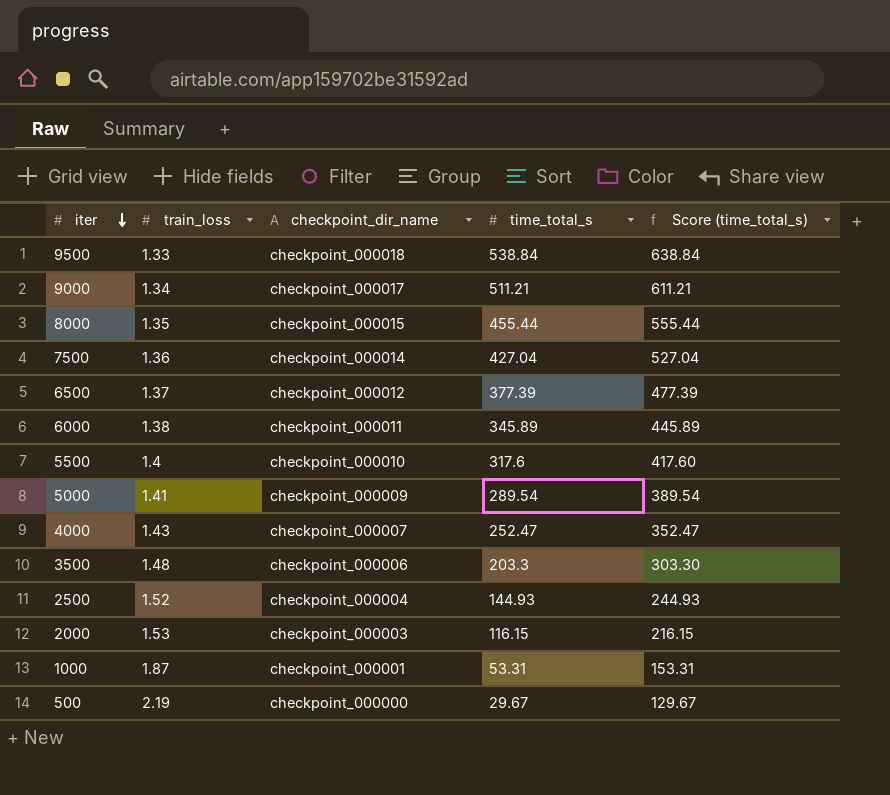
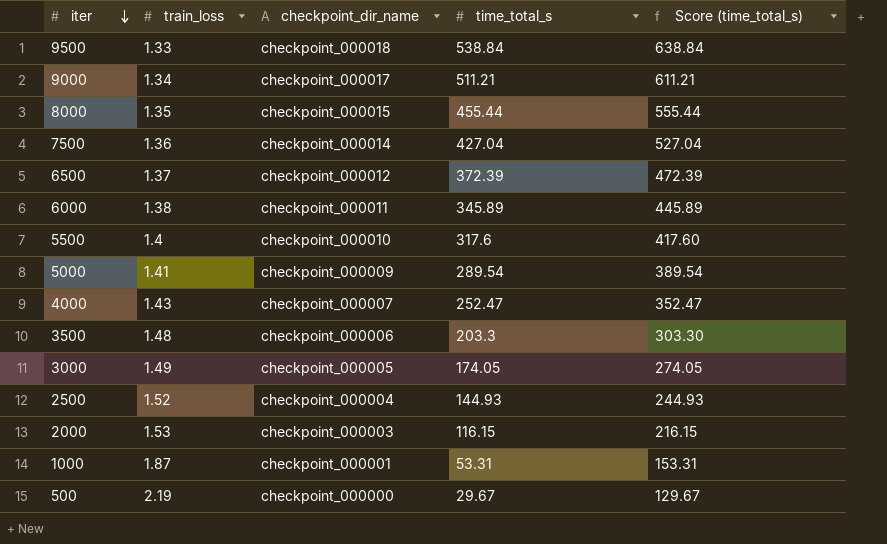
6500 | time_total_s: 377.39 -> 372.39
6500 | Score (time_total_s): 477.39 -> 472.39
row 3000: none -> 1.49 | checkpoint_000005 | 174.05 | 274.05

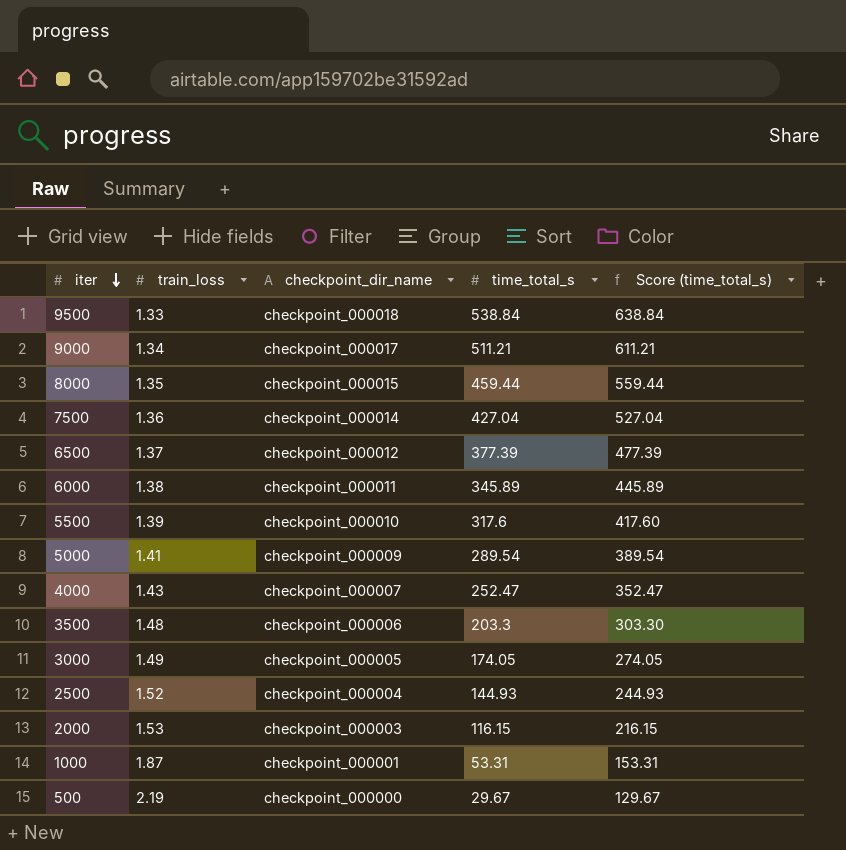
8000 | time_total_s: 455.44 -> 459.44
8000 | Score (time_total_s): 555.44 -> 559.44
6500 | time_total_s: 372.39 -> 377.39
6500 | Score (time_total_s): 472.39 -> 477.39
5500 | train_loss: 1.4 -> 1.39

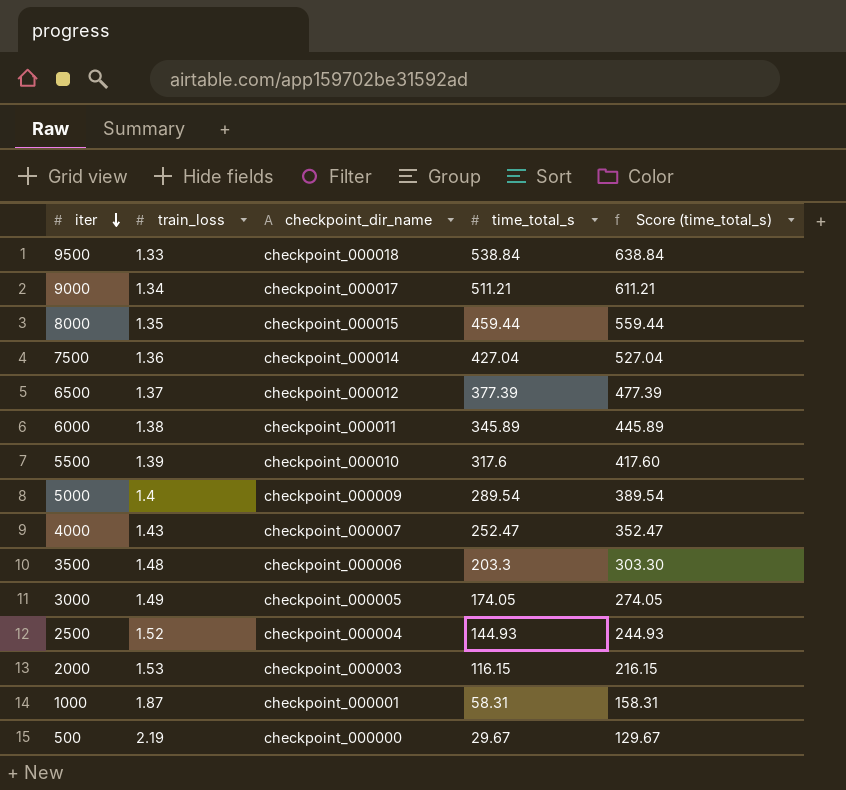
5000 | train_loss: 1.41 -> 1.4
1000 | time_total_s: 53.31 -> 58.31
1000 | Score (time_total_s): 153.31 -> 158.31

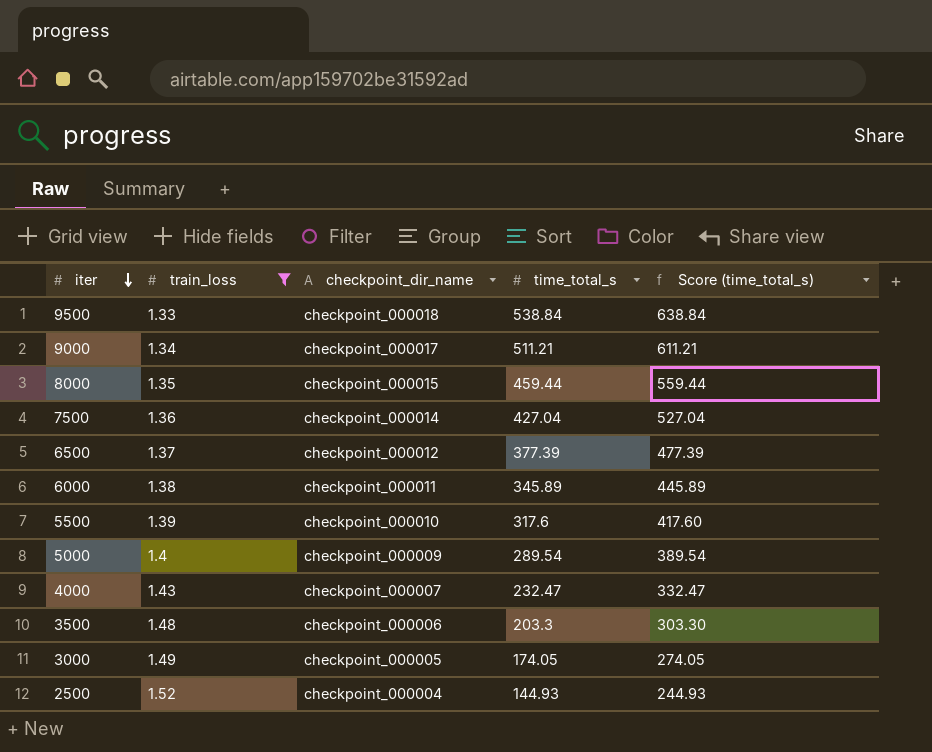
filter: none -> train_loss <= 1.52
4000 | time_total_s: 252.47 -> 232.47
4000 | Score (time_total_s): 352.47 -> 332.47

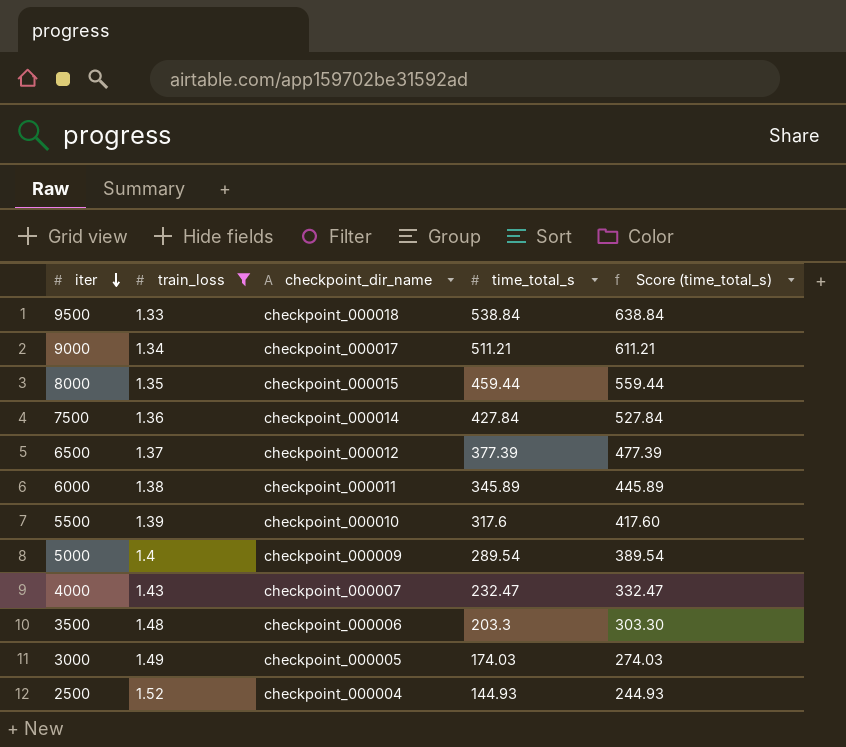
7500 | time_total_s: 427.04 -> 427.84
7500 | Score (time_total_s): 527.04 -> 527.84
3000 | time_total_s: 174.05 -> 174.03
3000 | Score (time_total_s): 274.05 -> 274.03

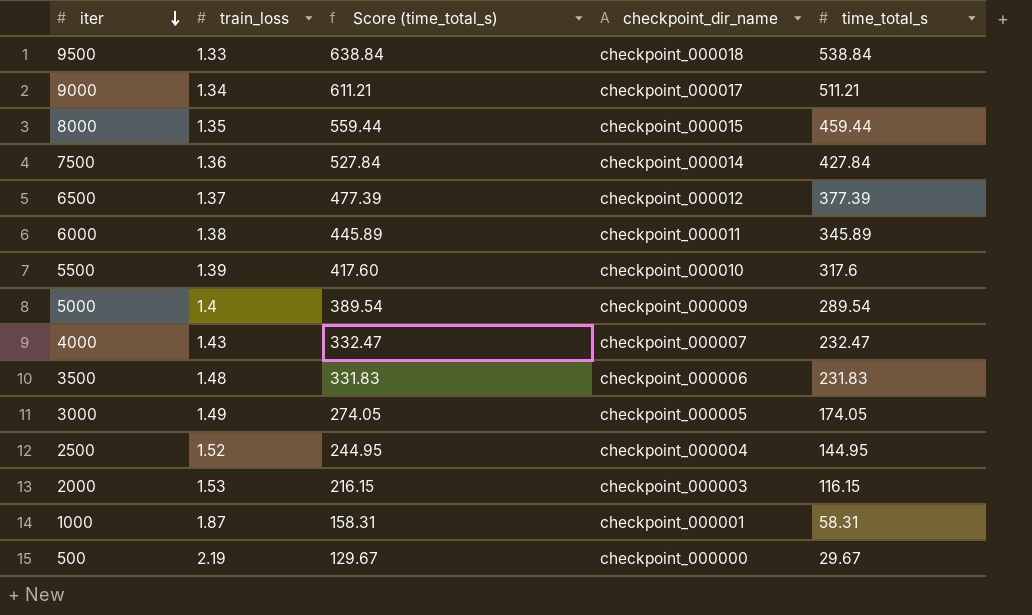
filter: train_loss <= 1.52 -> none
column Score (time_total_s) | position: 5 -> 3
3500 | Score (time_total_s): 303.30 -> 331.83
3500 | time_total_s: 203.3 -> 231.83
3000 | Score (time_total_s): 274.03 -> 274.05
3000 | time_total_s: 174.03 -> 174.05
2500 | Score (time_total_s): 244.93 -> 244.95
2500 | time_total_s: 144.93 -> 144.95

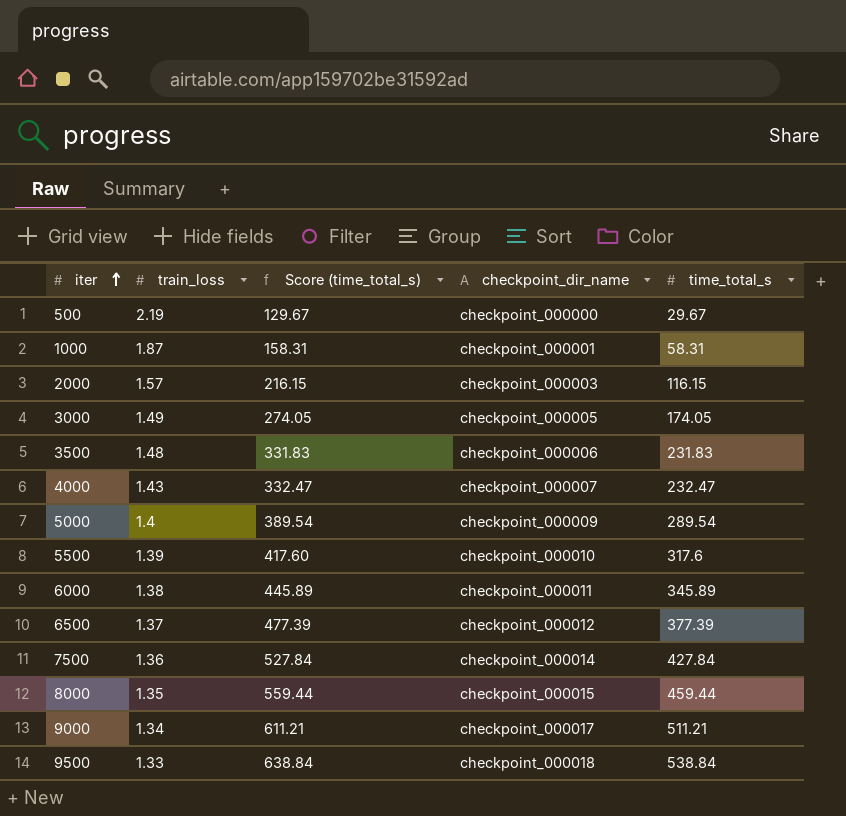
row order: iter descending -> iter ascending
row 2500: 1.52 | 244.95 | checkpoint_000004 | 144.95 -> none
2000 | train_loss: 1.53 -> 1.57

